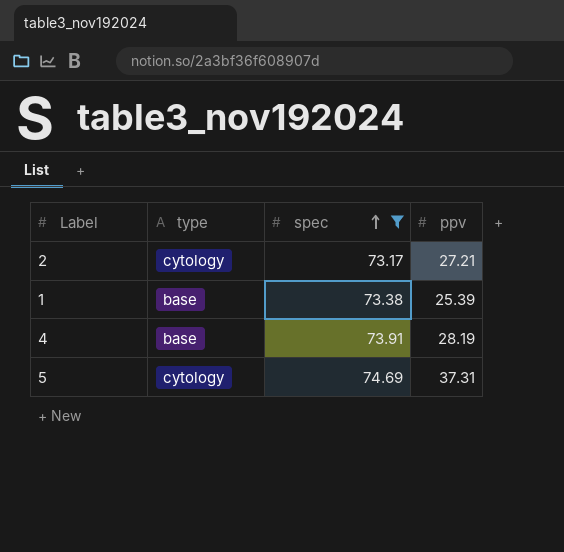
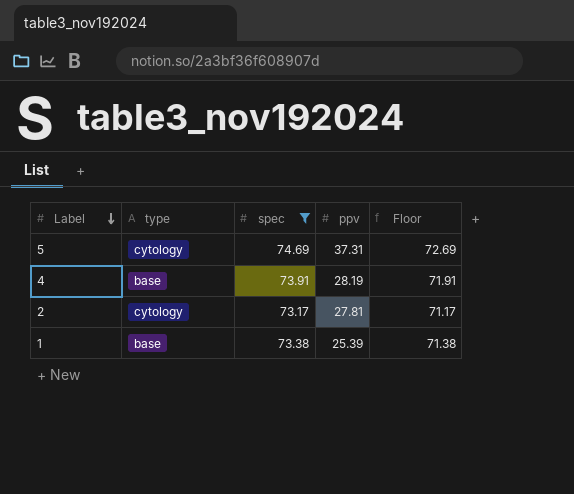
row order: spec ascending -> Label descending
column Floor | formula: none -> [spec] - 2
2 | ppv: 27.21 -> 27.81

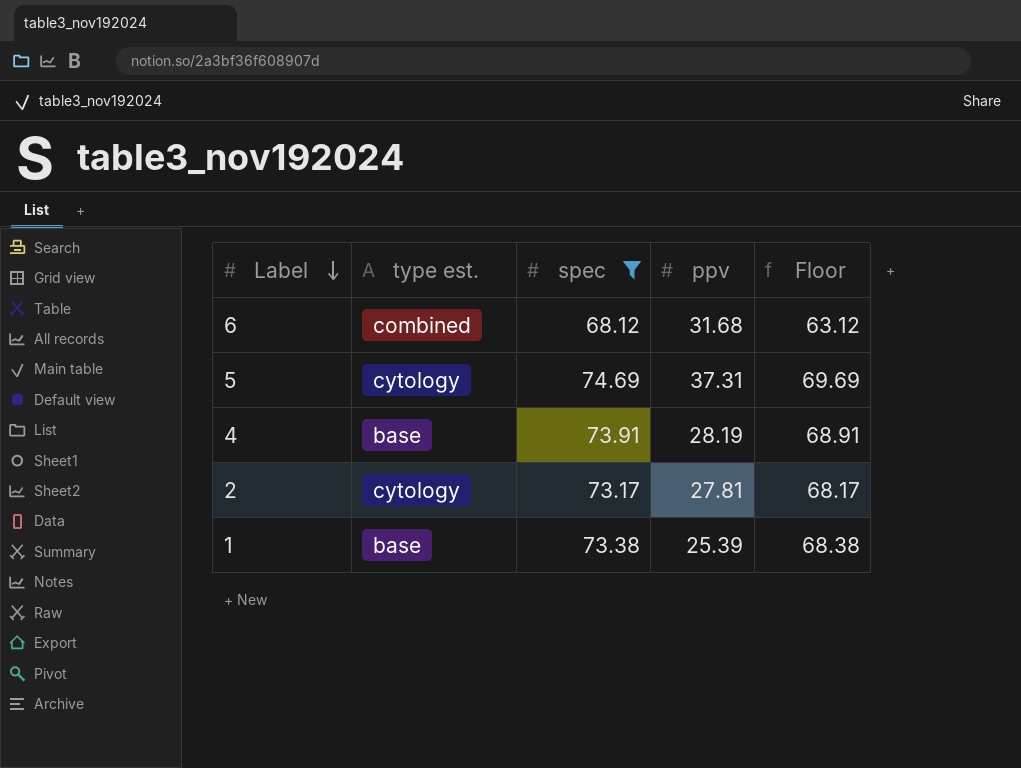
column name: type -> type est.
column Floor | formula: [spec] - 2 -> [spec] - 5
row 6: none -> combined | 68.12 | 31.68 | 63.12

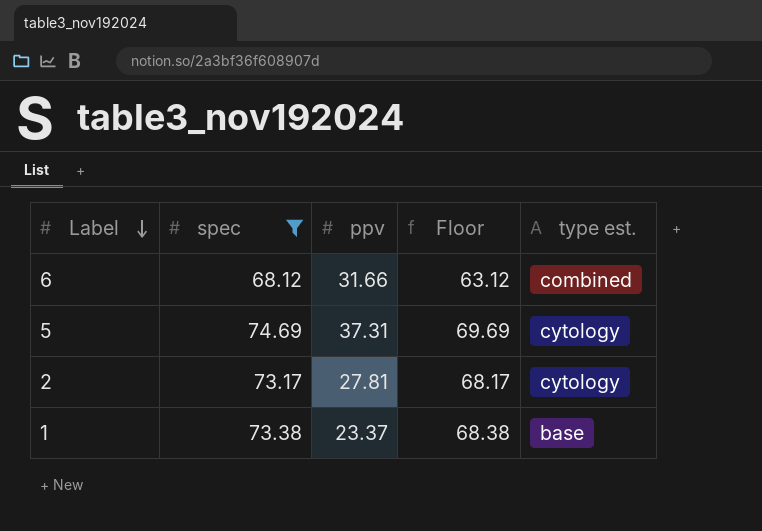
column type est. | position: 2 -> 5
row 4: base | 73.91 | 28.19 | 68.91 -> none
6 | ppv: 31.68 -> 31.66
1 | ppv: 25.39 -> 23.37

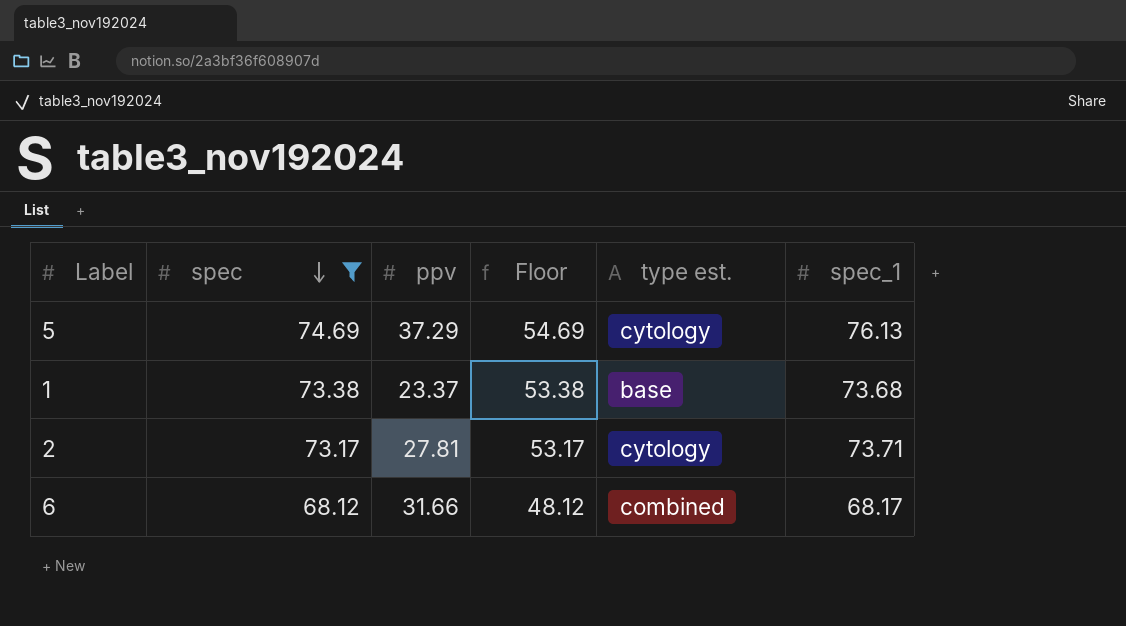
row order: Label descending -> spec descending
column Floor | formula: [spec] - 5 -> [spec] - 20
column spec_1 | position: none -> 6
5 | ppv: 37.31 -> 37.29

